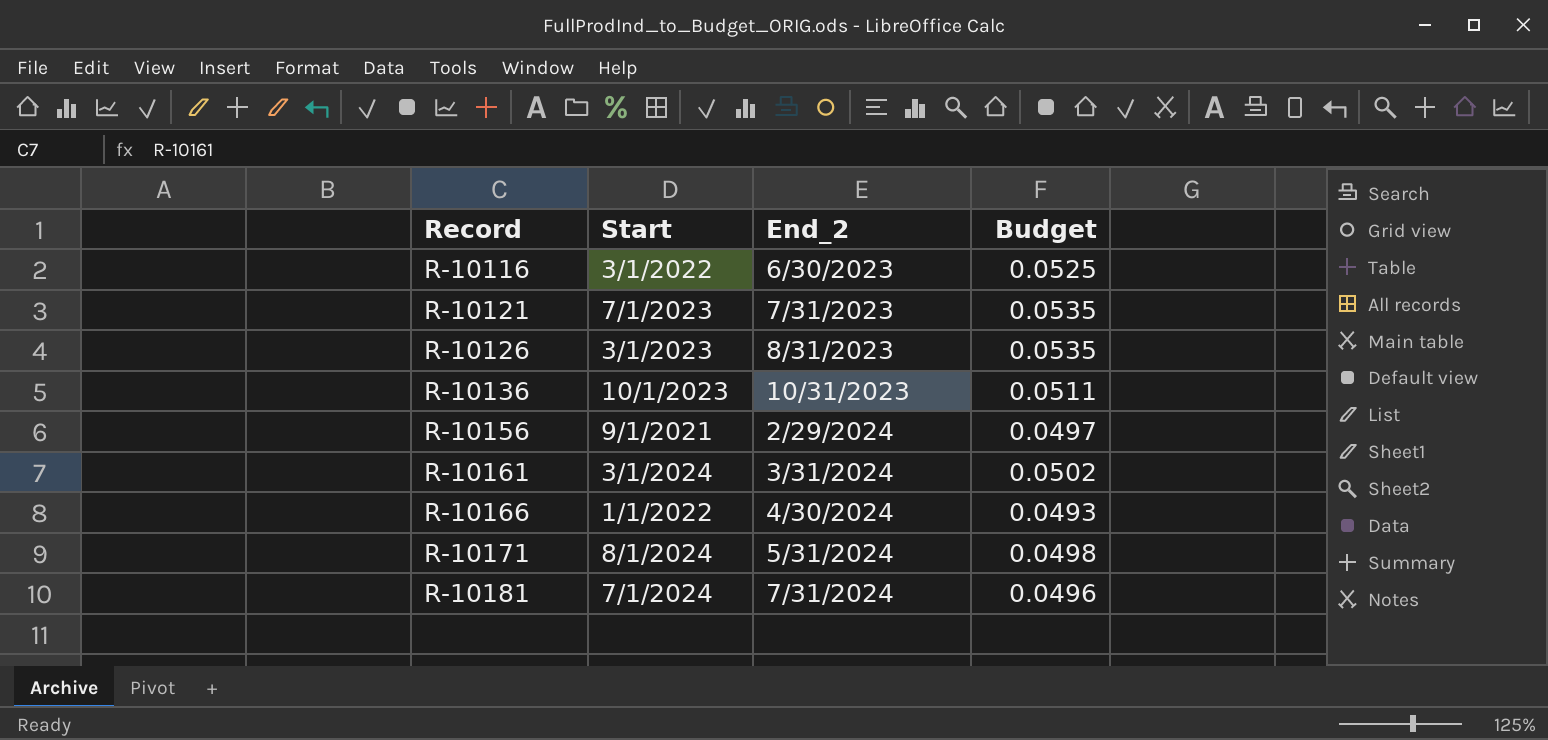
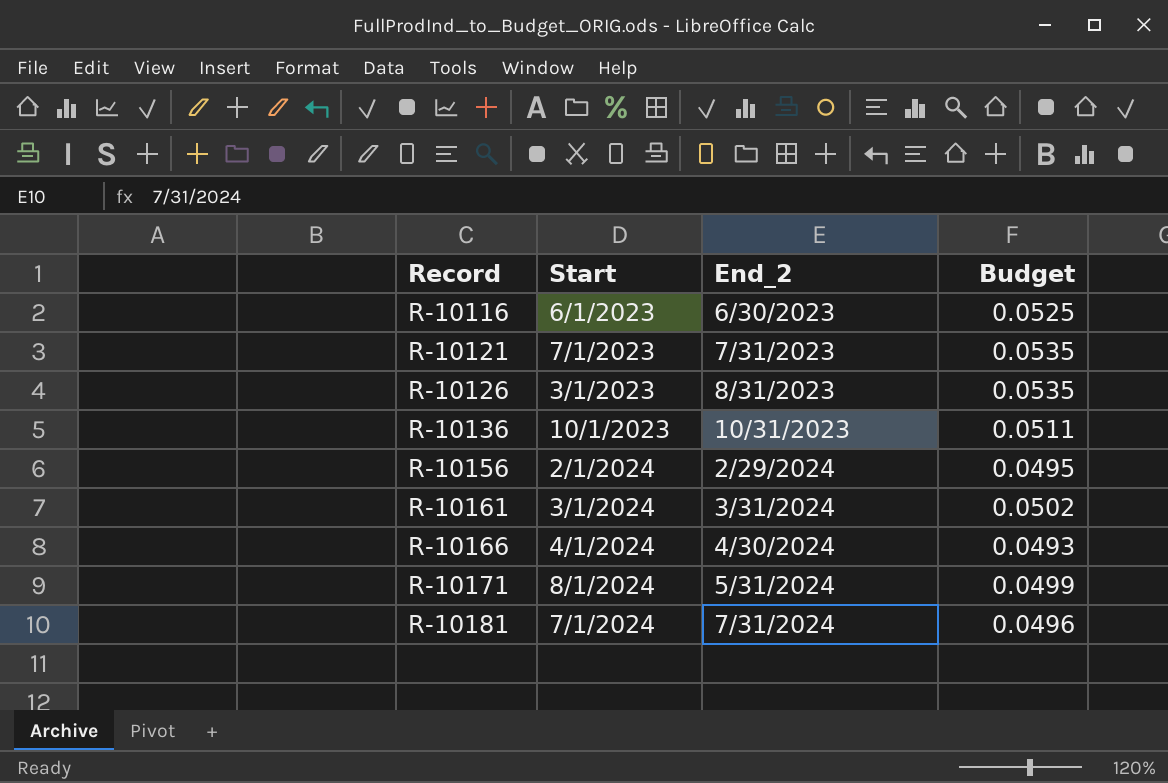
R-10116 | Start: 3/1/2022 -> 6/1/2023
R-10156 | Start: 9/1/2021 -> 2/1/2024
R-10156 | Budget: 0.0497 -> 0.0495
R-10166 | Start: 1/1/2022 -> 4/1/2024
R-10171 | Budget: 0.0498 -> 0.0499

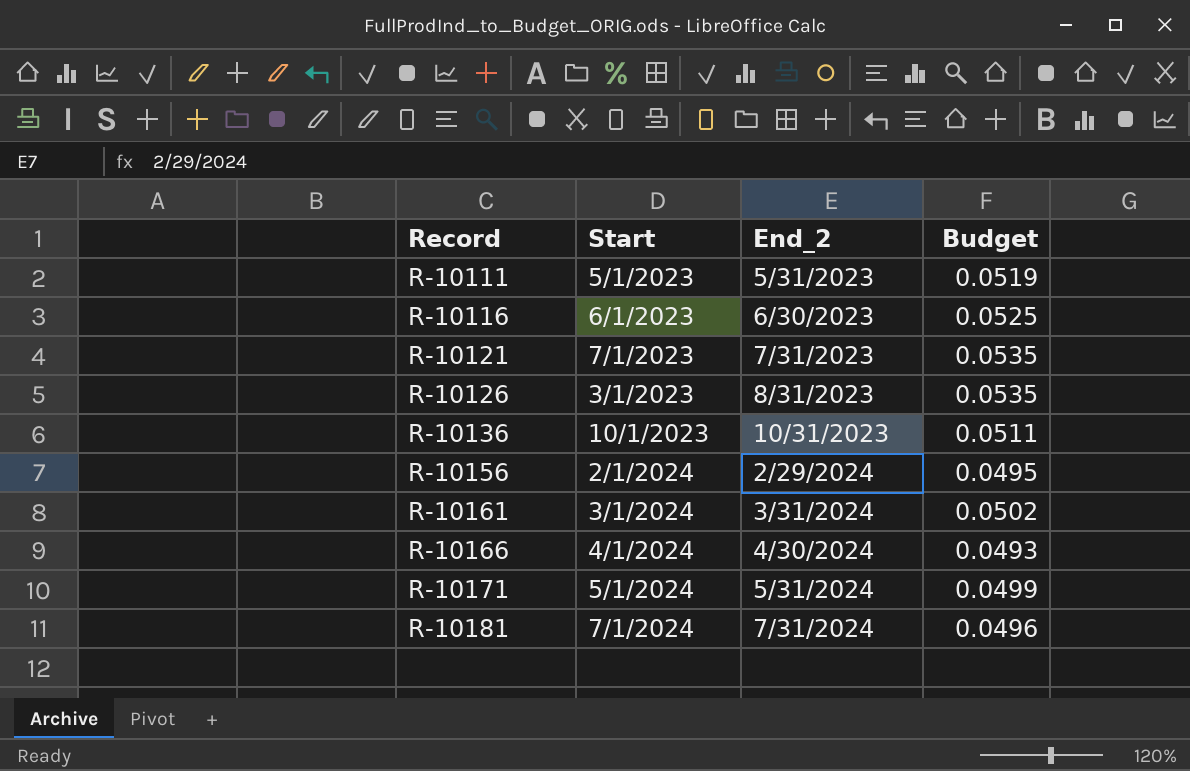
row R-10111: none -> 5/1/2023 | 5/31/2023 | 0.0519
R-10171 | Start: 8/1/2024 -> 5/1/2024

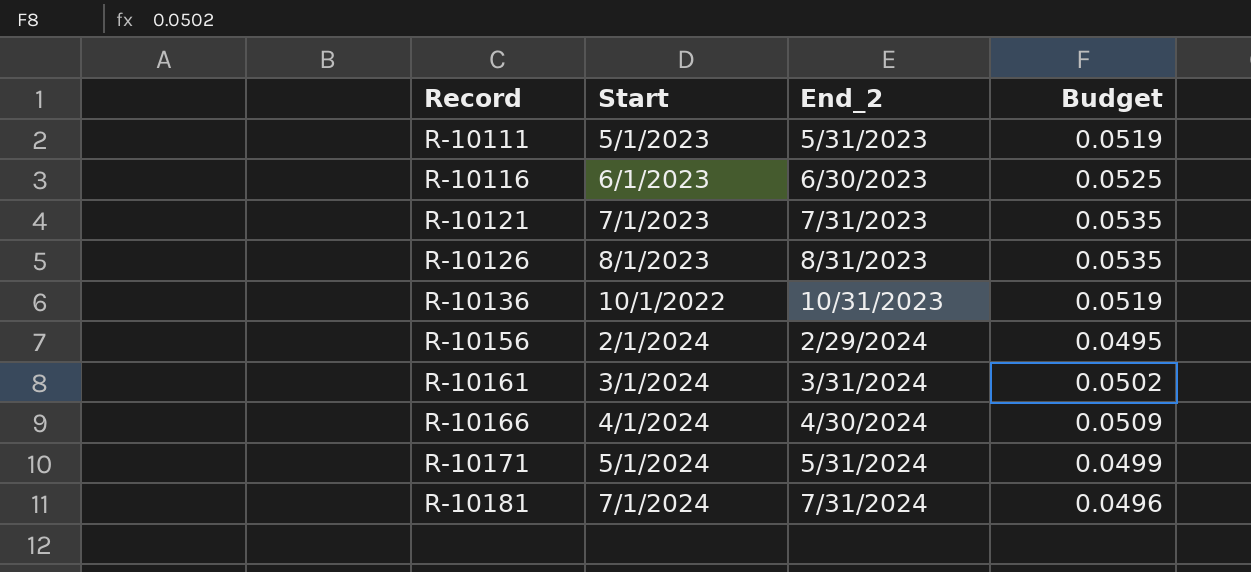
R-10126 | Start: 3/1/2023 -> 8/1/2023
R-10136 | Start: 10/1/2023 -> 10/1/2022
R-10136 | Budget: 0.0511 -> 0.0519
R-10166 | Budget: 0.0493 -> 0.0509

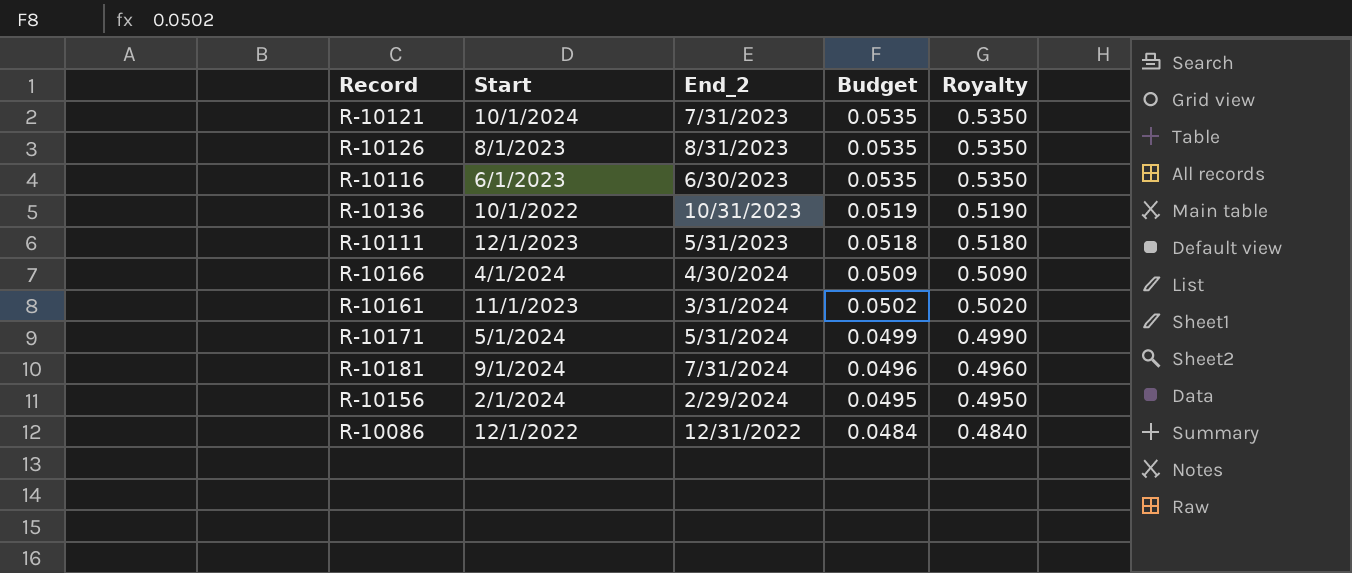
row order: Record ascending -> Budget descending
column Royalty | formula: none -> [Budget] * 10
R-10121 | Start: 7/1/2023 -> 10/1/2024
R-10116 | Budget: 0.0525 -> 0.0535
R-10111 | Start: 5/1/2023 -> 12/1/2023
R-10111 | Budget: 0.0519 -> 0.0518
R-10161 | Start: 3/1/2024 -> 11/1/2023
R-10181 | Start: 7/1/2024 -> 9/1/2024
row R-10086: none -> 12/1/2022 | 12/31/2022 | 0.0484 | 0.4840

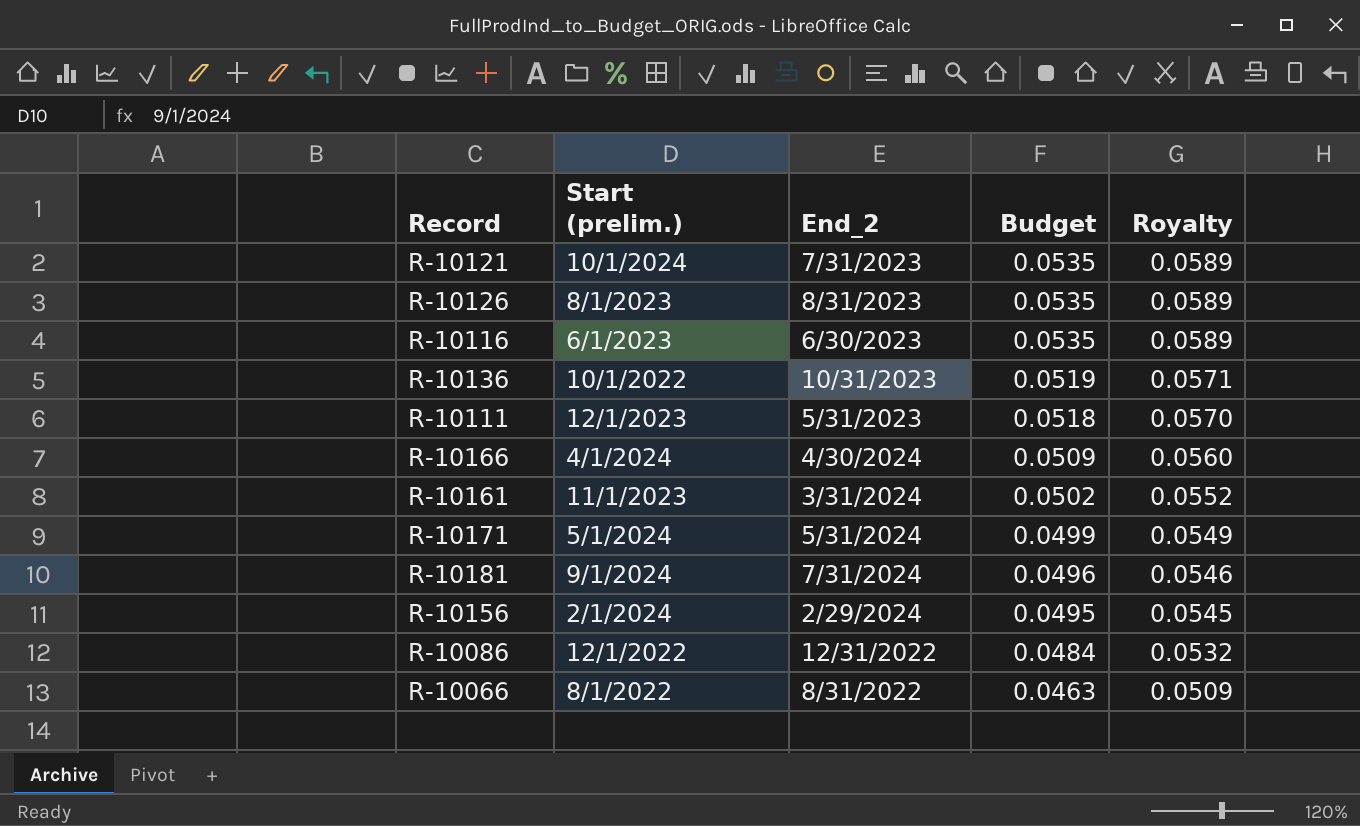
column name: Start -> Start (prelim.)
column Royalty | formula: [Budget] * 10 -> [Budget] * 1.1
row R-10066: none -> 8/1/2022 | 8/31/2022 | 0.0463 | 0.0509

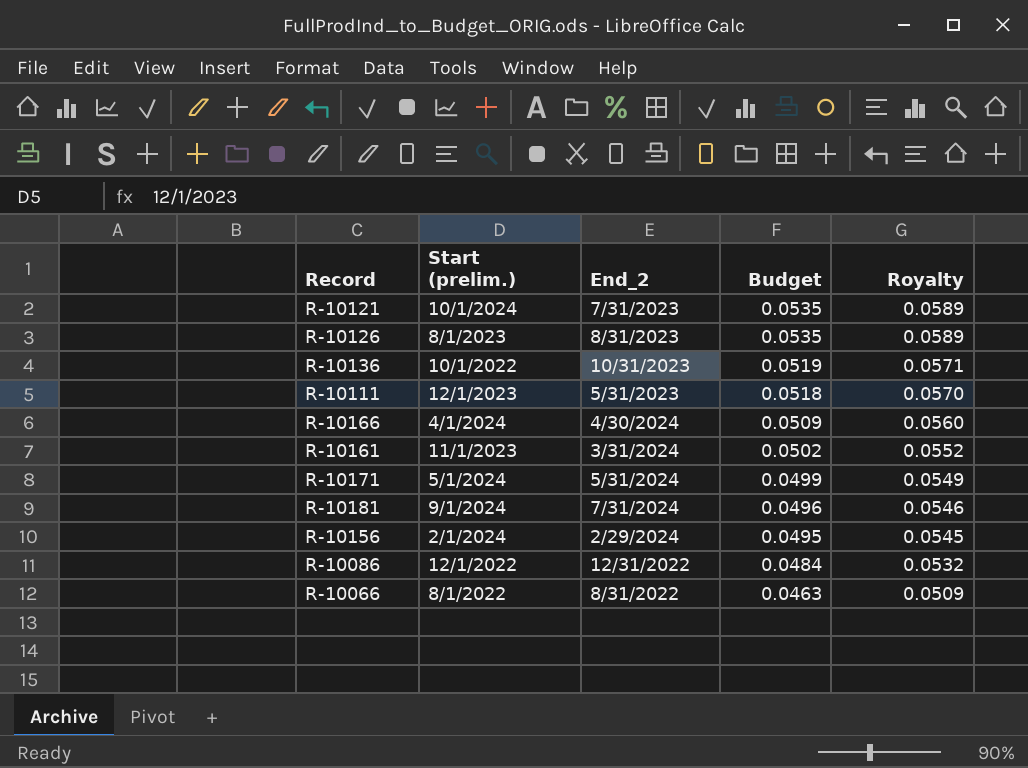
row R-10116: 6/1/2023 | 6/30/2023 | 0.0535 | 0.0589 -> none

